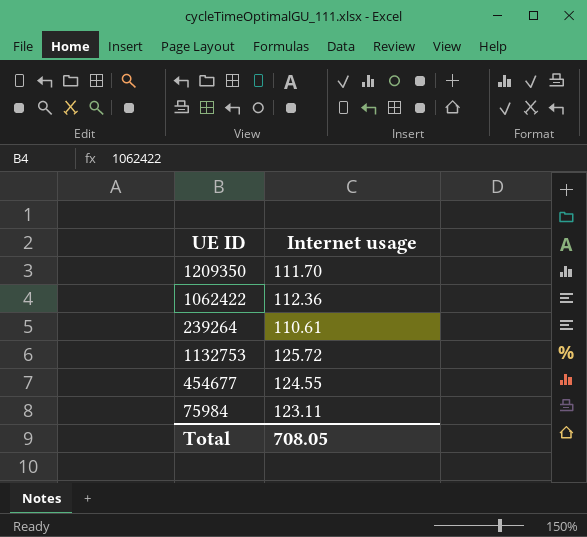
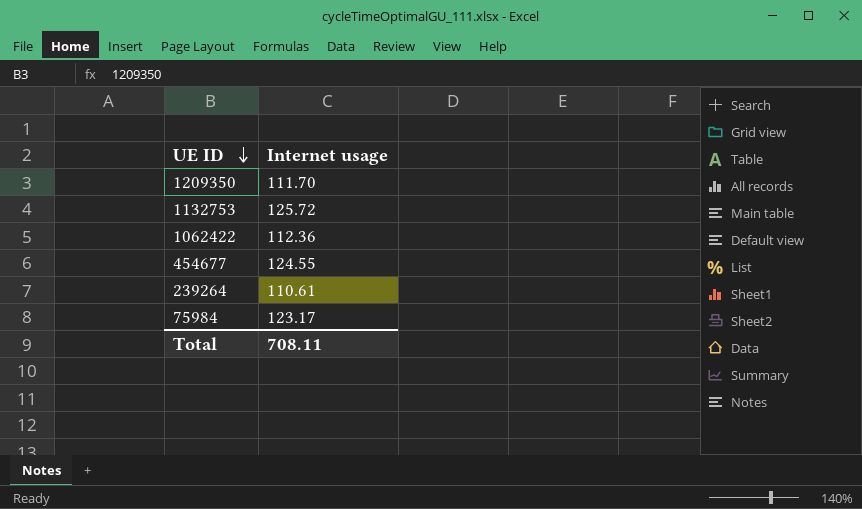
row order: none -> UE ID descending
75984 | Internet usage: 123.11 -> 123.17
Total | Internet usage: 708.05 -> 708.11

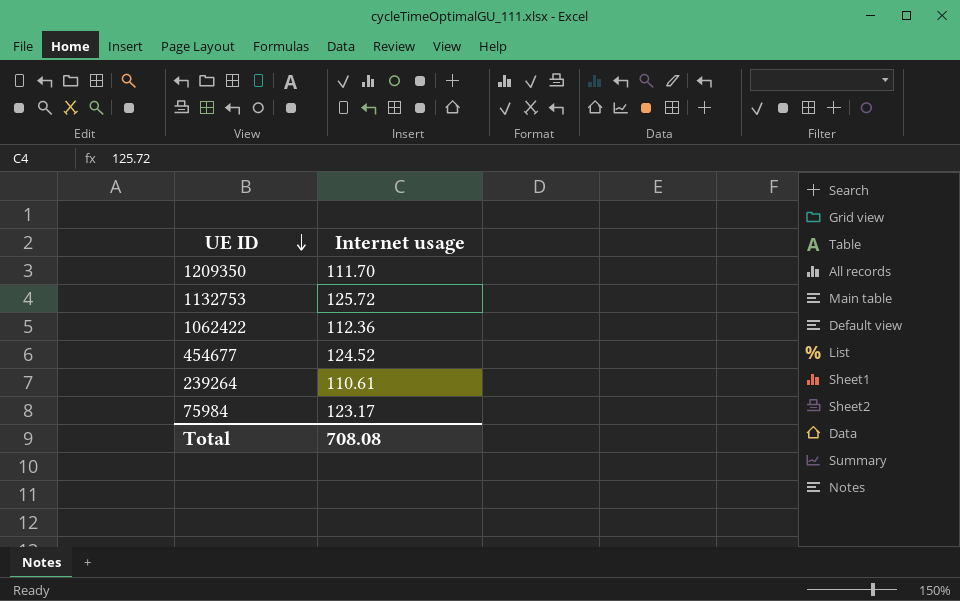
454677 | Internet usage: 124.55 -> 124.52
Total | Internet usage: 708.11 -> 708.08

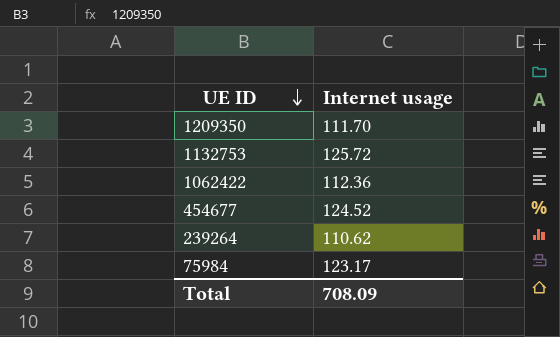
239264 | Internet usage: 110.61 -> 110.62
Total | Internet usage: 708.08 -> 708.09

